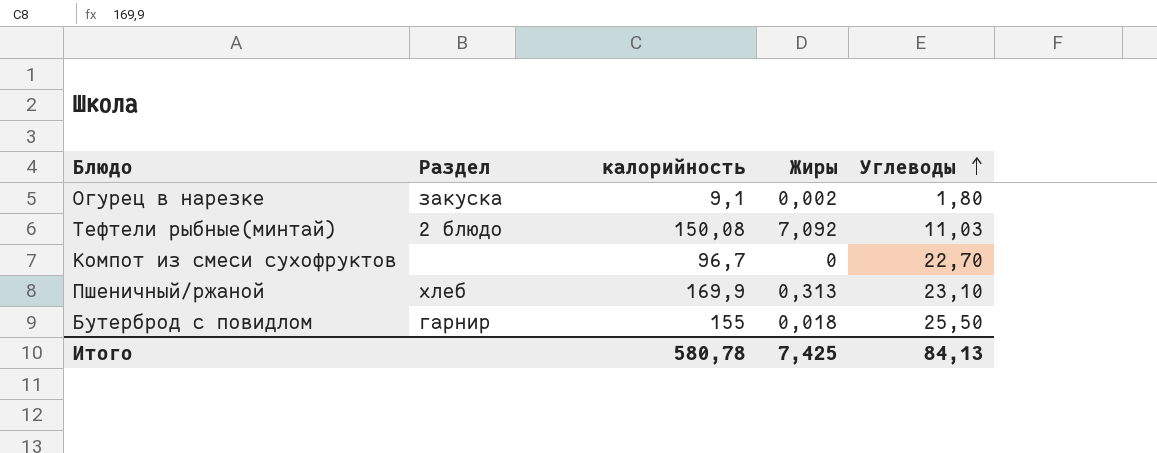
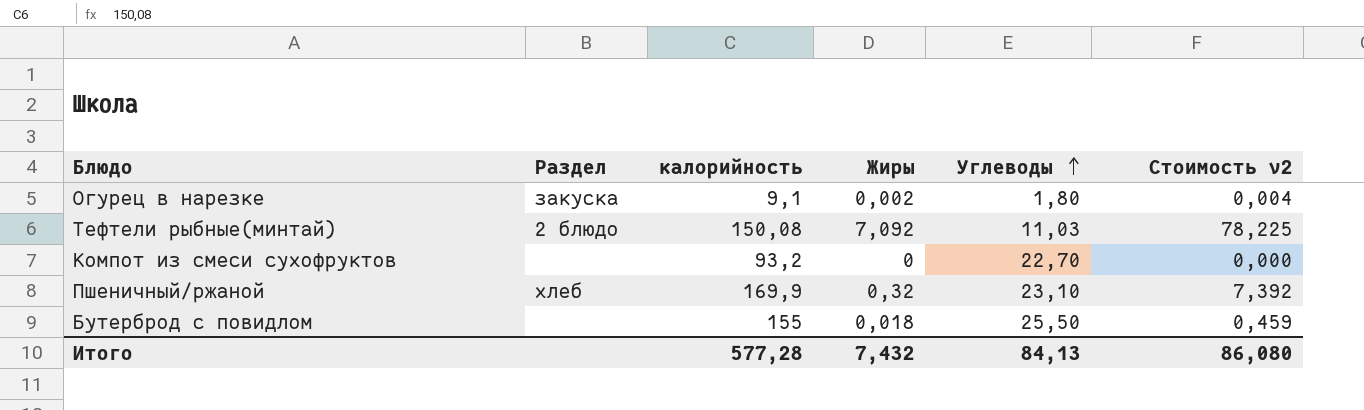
column Стоимость v2 | formula: none -> [Жиры] * [Углеводы]
Компот из смеси сухофруктов | калорийность: 96,7 -> 93,2
Пшеничный/ржаной | Жиры: 0,313 -> 0,32
Бутерброд с повидлом | Раздел: гарнир -> none
Итого | калорийность: 580,78 -> 577,28
Итого | Жиры: 7,425 -> 7,432

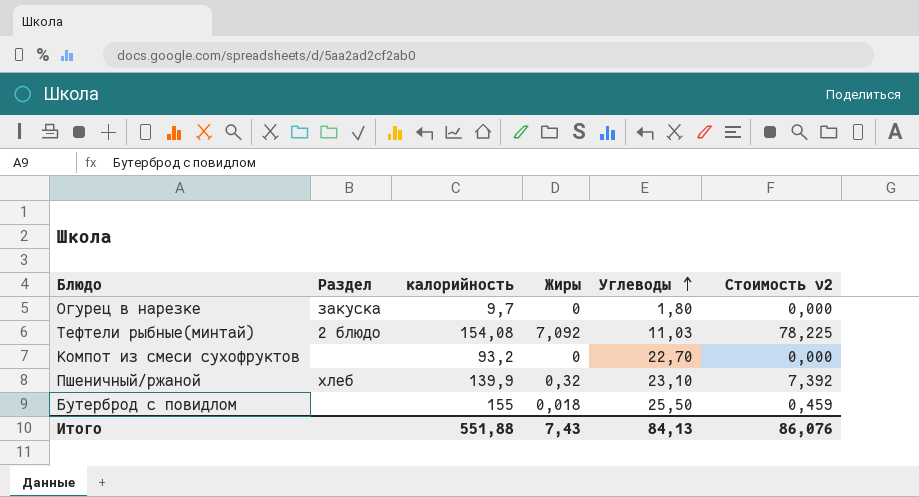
Огурец в нарезке | калорийность: 9,1 -> 9,7
Огурец в нарезке | Жиры: 0,002 -> 0
Огурец в нарезке | Стоимость v2: 0,004 -> 0,000
Тефтели рыбные(минтай) | калорийность: 150,08 -> 154,08
Пшеничный/ржаной | калорийность: 169,9 -> 139,9
Итого | калорийность: 577,28 -> 551,88
Итого | Жиры: 7,432 -> 7,43
Итого | Стоимость v2: 86,080 -> 86,076

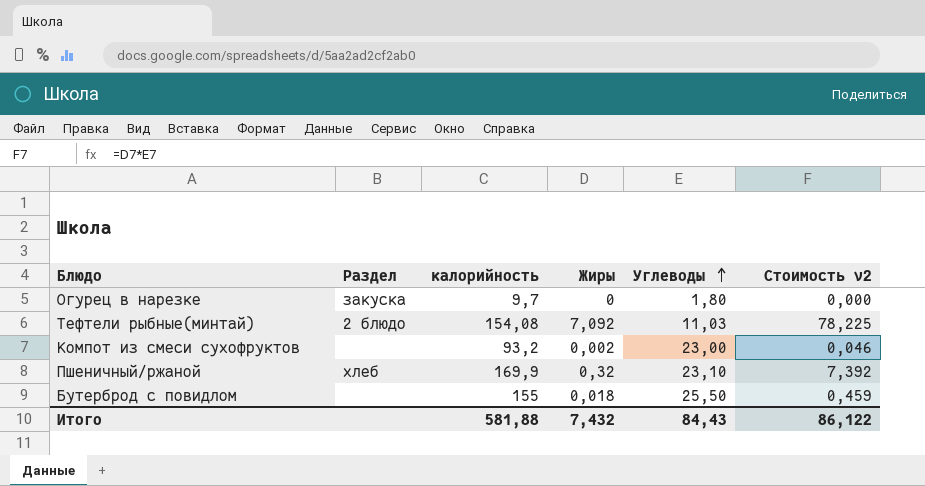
Компот из смеси сухофруктов | Жиры: 0 -> 0,002
Компот из смеси сухофруктов | Углеводы: 22,70 -> 23,00
Компот из смеси сухофруктов | Стоимость v2: 0,000 -> 0,046
Пшеничный/ржаной | калорийность: 139,9 -> 169,9
Итого | калорийность: 551,88 -> 581,88
Итого | Жиры: 7,43 -> 7,432
Итого | Углеводы: 84,13 -> 84,43
Итого | Стоимость v2: 86,076 -> 86,122

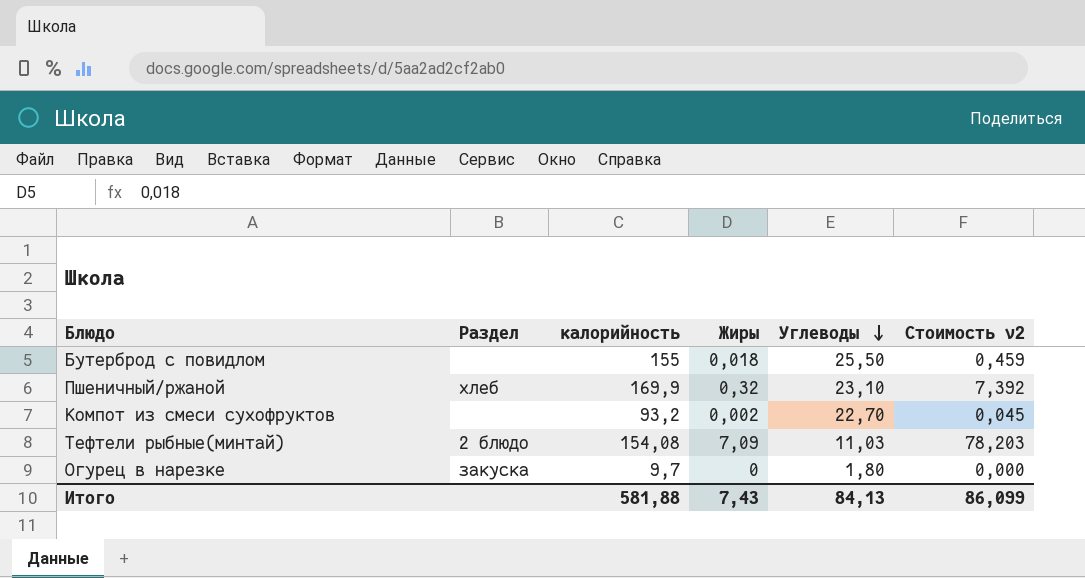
row order: Углеводы ascending -> Углеводы descending
Компот из смеси сухофруктов | Углеводы: 23,00 -> 22,70
Компот из смеси сухофруктов | Стоимость v2: 0,046 -> 0,045
Тефтели рыбные(минтай) | Жиры: 7,092 -> 7,09
Тефтели рыбные(минтай) | Стоимость v2: 78,225 -> 78,203
Итого | Жиры: 7,432 -> 7,43
Итого | Углеводы: 84,43 -> 84,13
Итого | Стоимость v2: 86,122 -> 86,099

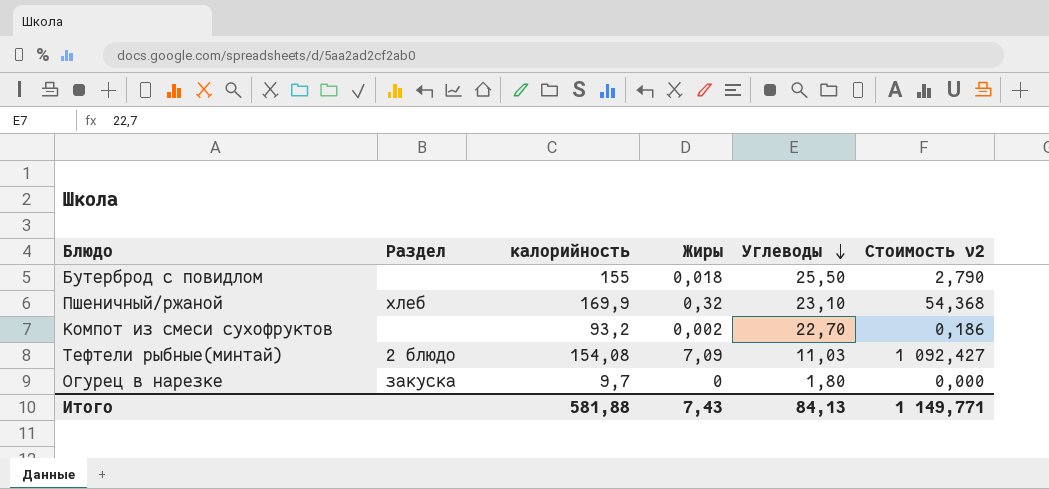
column Стоимость v2 | formula: [Жиры] * [Углеводы] -> [калорийность] * [Жиры]
Итого | Стоимость v2: 86,099 -> 1 149,771

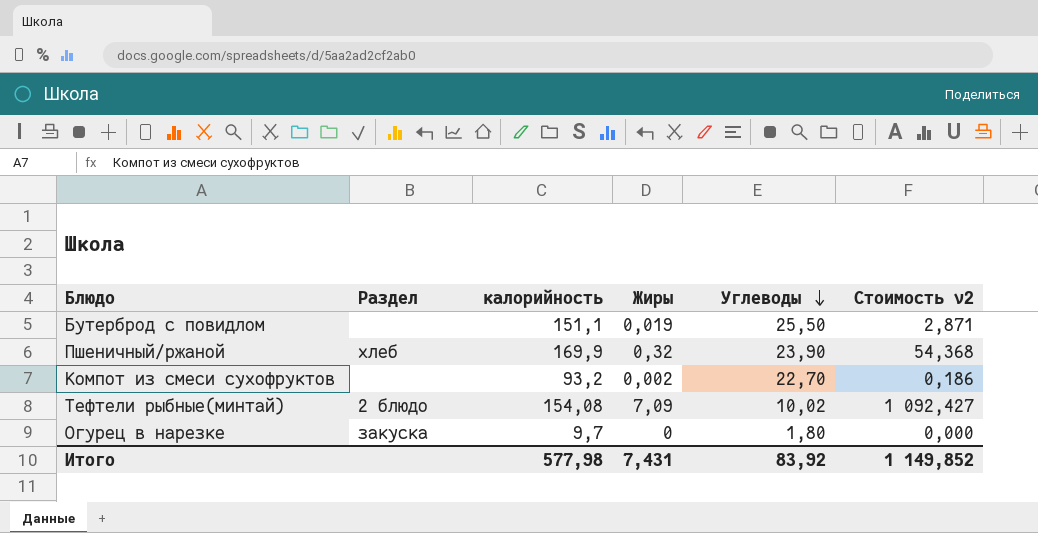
Бутерброд с повидлом | калорийность: 155 -> 151,1
Бутерброд с повидлом | Жиры: 0,018 -> 0,019
Бутерброд с повидлом | Стоимость v2: 2,790 -> 2,871
Пшеничный/ржаной | Углеводы: 23,10 -> 23,90
Тефтели рыбные(минтай) | Углеводы: 11,03 -> 10,02
Итого | калорийность: 581,88 -> 577,98
Итого | Жиры: 7,43 -> 7,431
Итого | Углеводы: 84,13 -> 83,92
Итого | Стоимость v2: 1 149,771 -> 1 149,852

